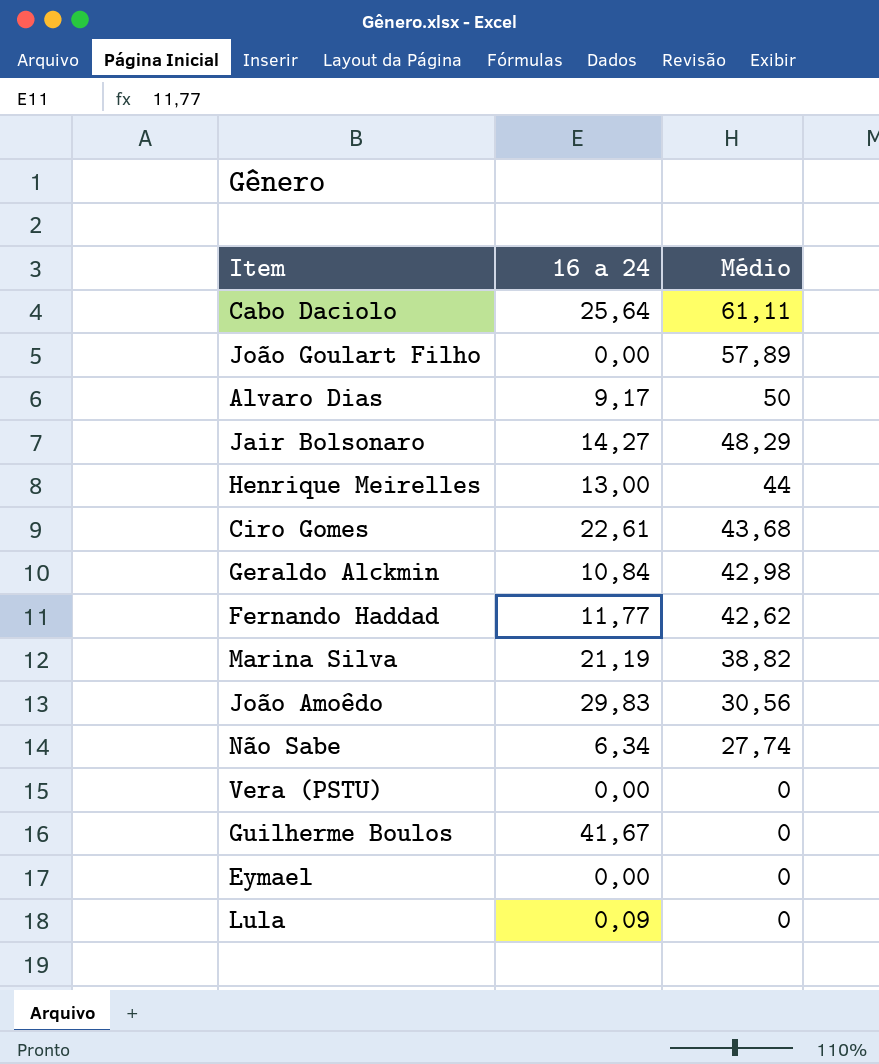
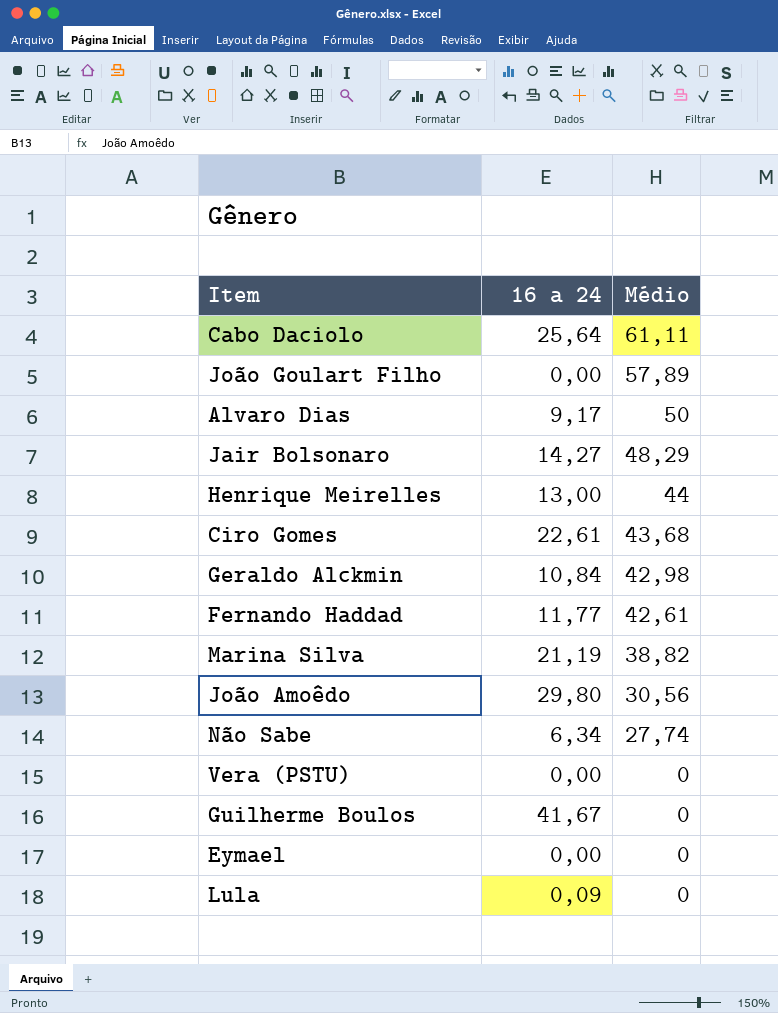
Fernando Haddad | Médio: 42,62 -> 42,61
João Amoêdo | 16 a 24: 29,83 -> 29,80

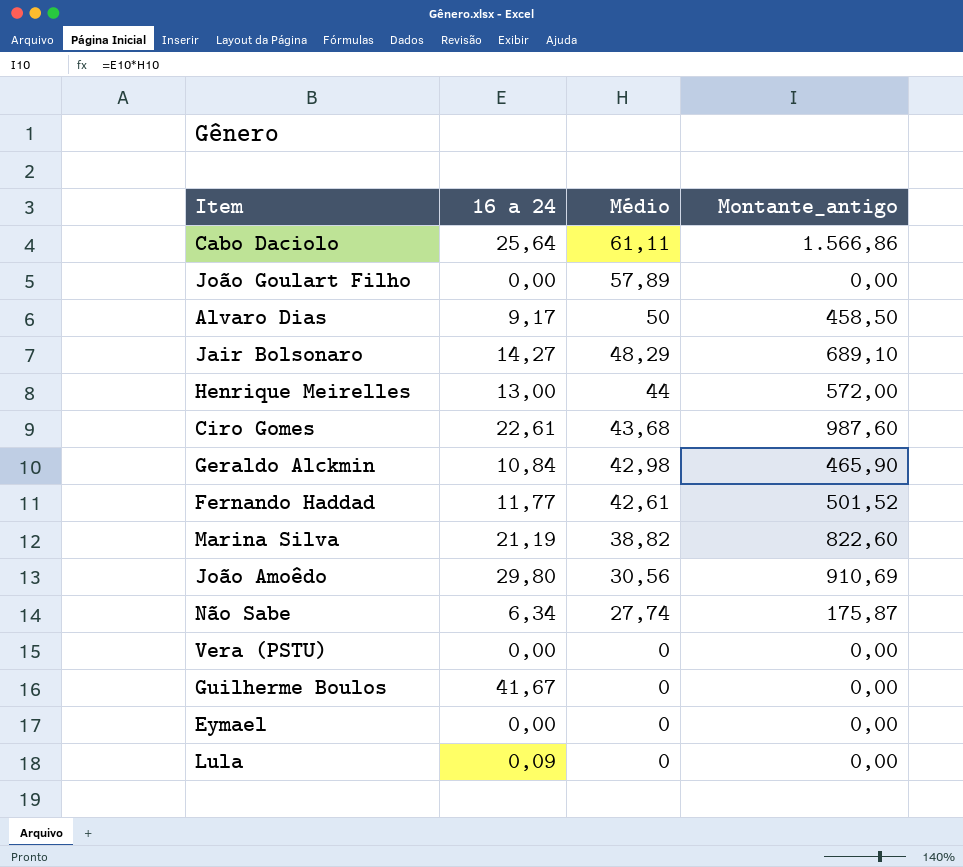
column Montante_antigo | formula: none -> [16 a 24] * [Médio]

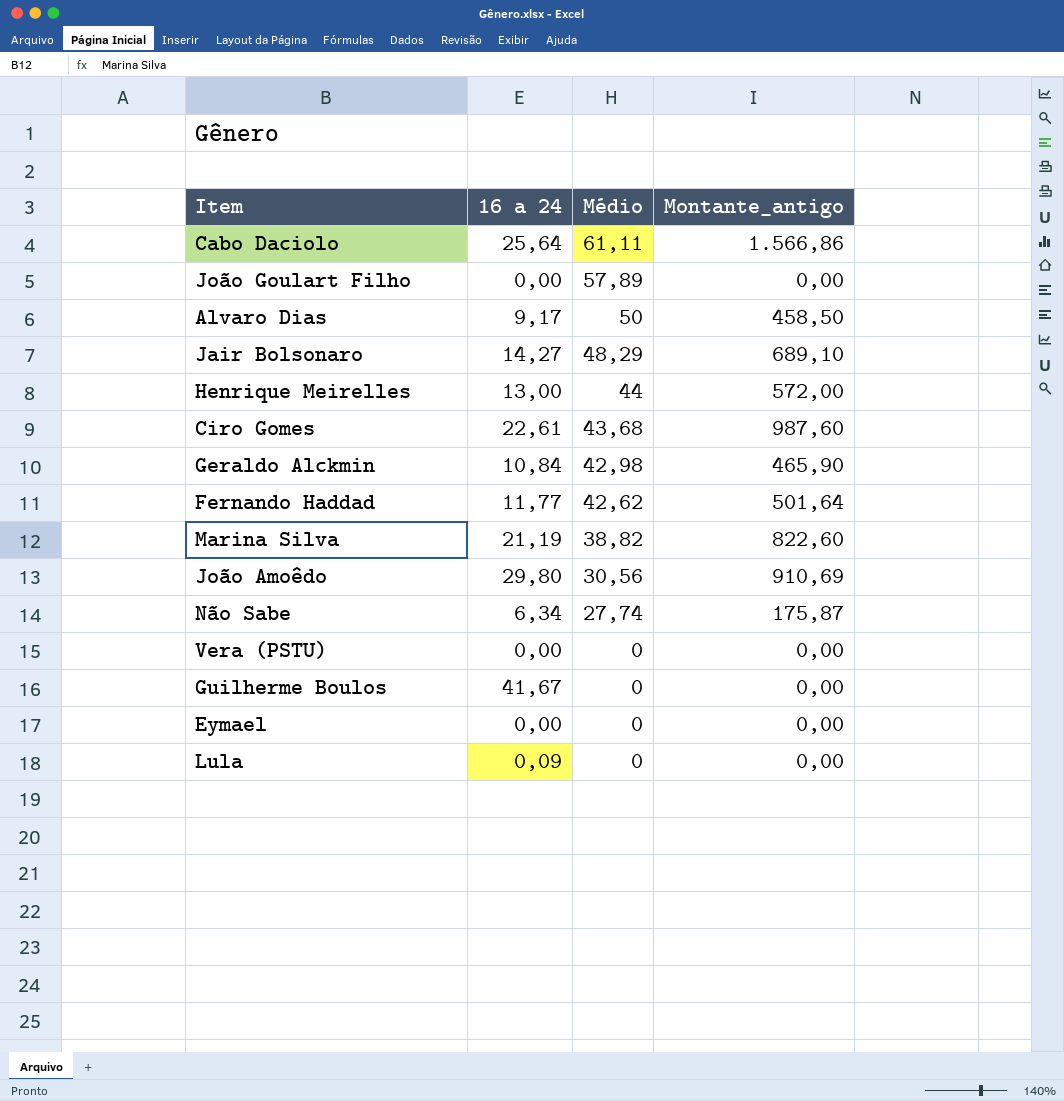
Fernando Haddad | Médio: 42,61 -> 42,62
Fernando Haddad | Montante_antigo: 501,52 -> 501,64

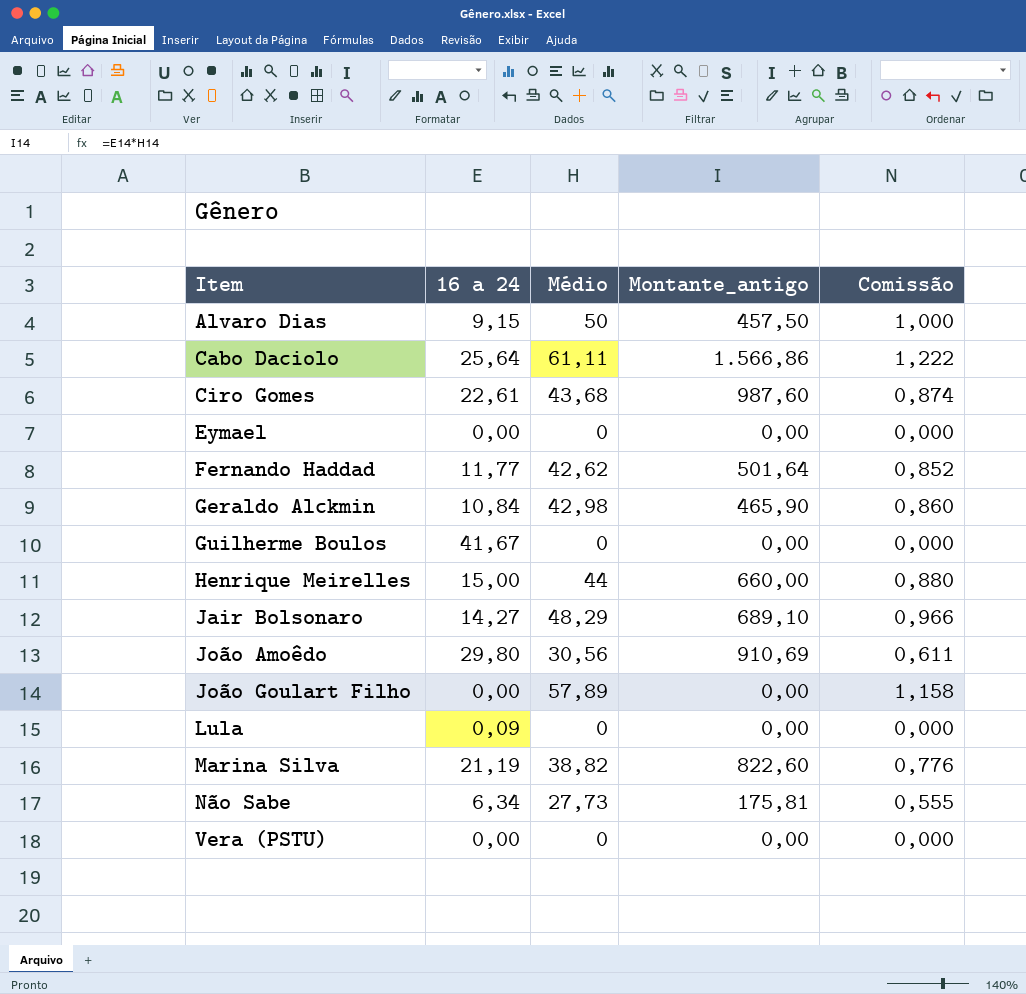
row order: Médio descending -> Item ascending
column Comissão | formula: none -> [Médio] * 0,02
Alvaro Dias | 16 a 24: 9,17 -> 9,15
Alvaro Dias | Montante_antigo: 458,50 -> 457,50
Henrique Meirelles | 16 a 24: 13,00 -> 15,00
Henrique Meirelles | Montante_antigo: 572,00 -> 660,00
Não Sabe | Médio: 27,74 -> 27,73
Não Sabe | Montante_antigo: 175,87 -> 175,81

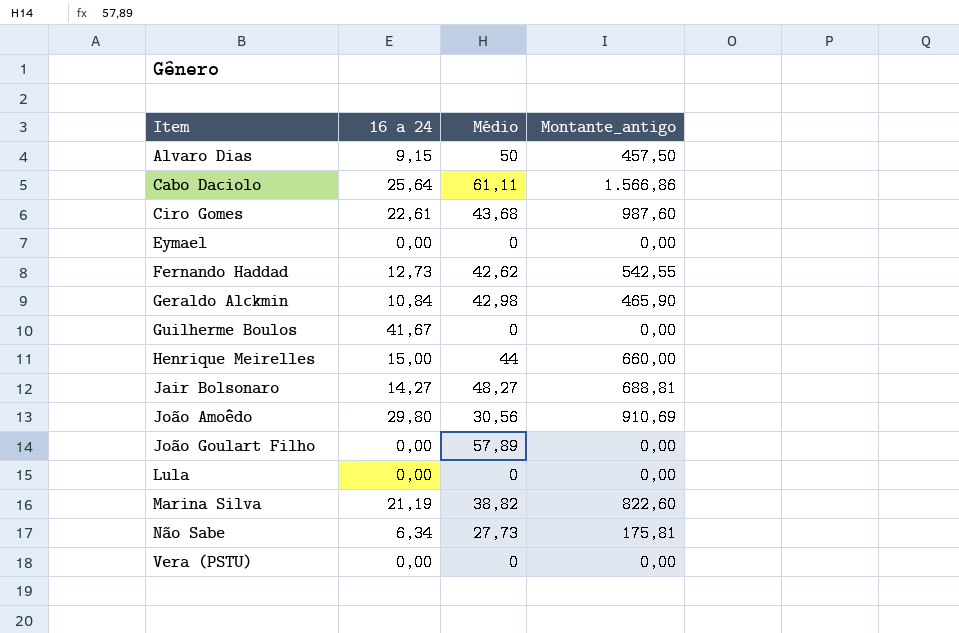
column Comissão | formula: [Médio] * 0,02 -> none
Fernando Haddad | 16 a 24: 11,77 -> 12,73
Fernando Haddad | Montante_antigo: 501,64 -> 542,55
Jair Bolsonaro | Médio: 48,29 -> 48,27
Jair Bolsonaro | Montante_antigo: 689,10 -> 688,81
Lula | 16 a 24: 0,09 -> 0,00

